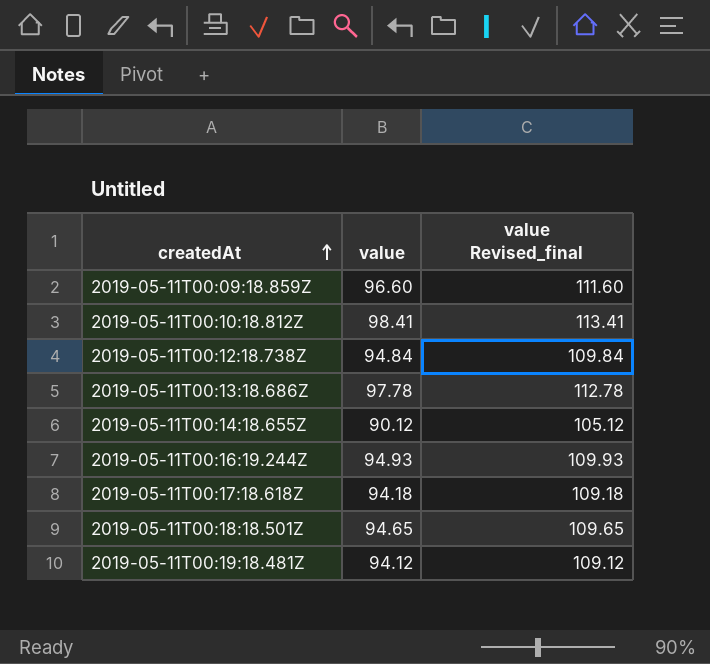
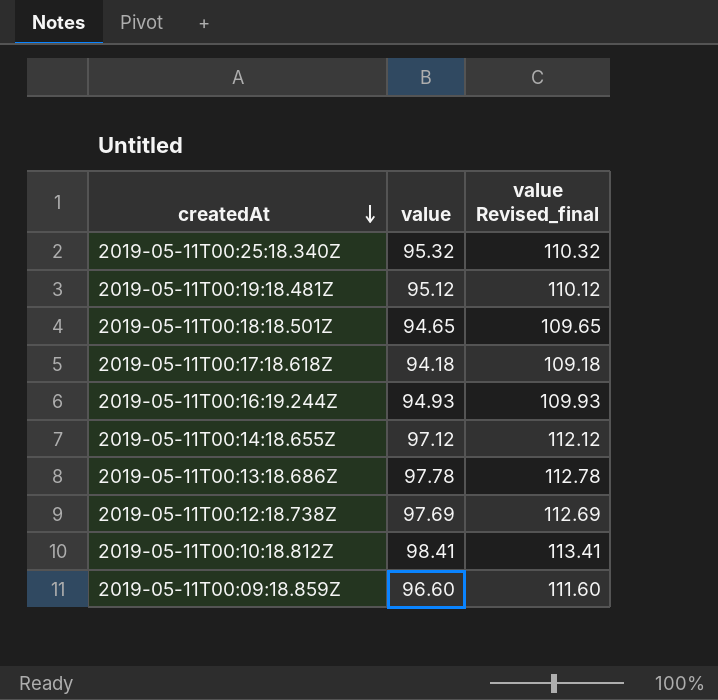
row order: createdAt ascending -> createdAt descending
row 2019-05-11T00:25:18.340Z: none -> 95.32 | 110.32
2019-05-11T00:19:18.481Z | value: 94.12 -> 95.12
2019-05-11T00:19:18.481Z | value Revised_final: 109.12 -> 110.12
2019-05-11T00:14:18.655Z | value: 90.12 -> 97.12
2019-05-11T00:14:18.655Z | value Revised_final: 105.12 -> 112.12
2019-05-11T00:12:18.738Z | value: 94.84 -> 97.69
2019-05-11T00:12:18.738Z | value Revised_final: 109.84 -> 112.69

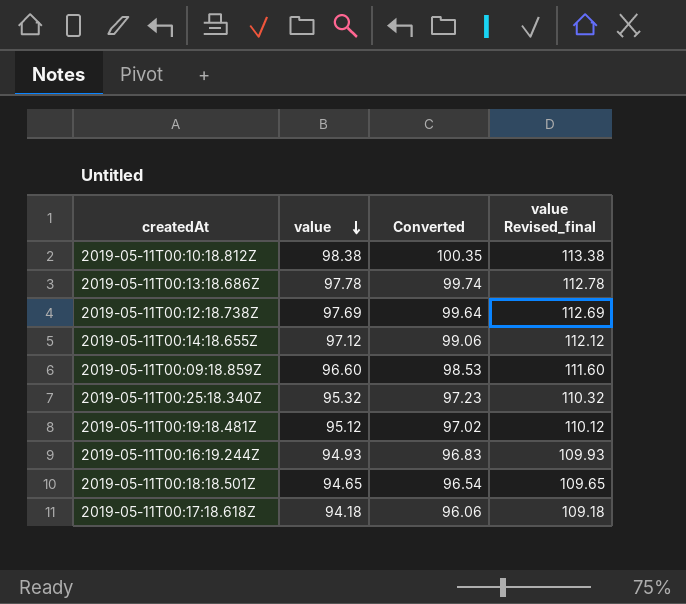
row order: createdAt descending -> value descending
column Converted | formula: none -> [value] * 1.02
2019-05-11T00:10:18.812Z | value: 98.41 -> 98.38
2019-05-11T00:10:18.812Z | value Revised_final: 113.41 -> 113.38

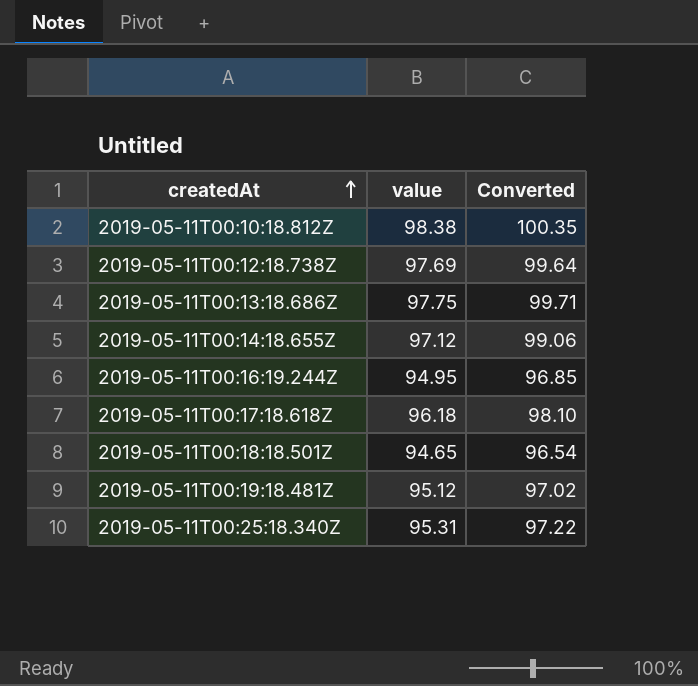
row order: value descending -> createdAt ascending
column value Revised_final | formula: [value] + 15 -> none
row 2019-05-11T00:09:18.859Z: 96.60 | 98.53 | 111.60 -> none
2019-05-11T00:13:18.686Z | value: 97.78 -> 97.75
2019-05-11T00:13:18.686Z | Converted: 99.74 -> 99.71
2019-05-11T00:16:19.244Z | value: 94.93 -> 94.95
2019-05-11T00:16:19.244Z | Converted: 96.83 -> 96.85
2019-05-11T00:17:18.618Z | value: 94.18 -> 96.18
2019-05-11T00:17:18.618Z | Converted: 96.06 -> 98.10
2019-05-11T00:25:18.340Z | value: 95.32 -> 95.31
2019-05-11T00:25:18.340Z | Converted: 97.23 -> 97.22

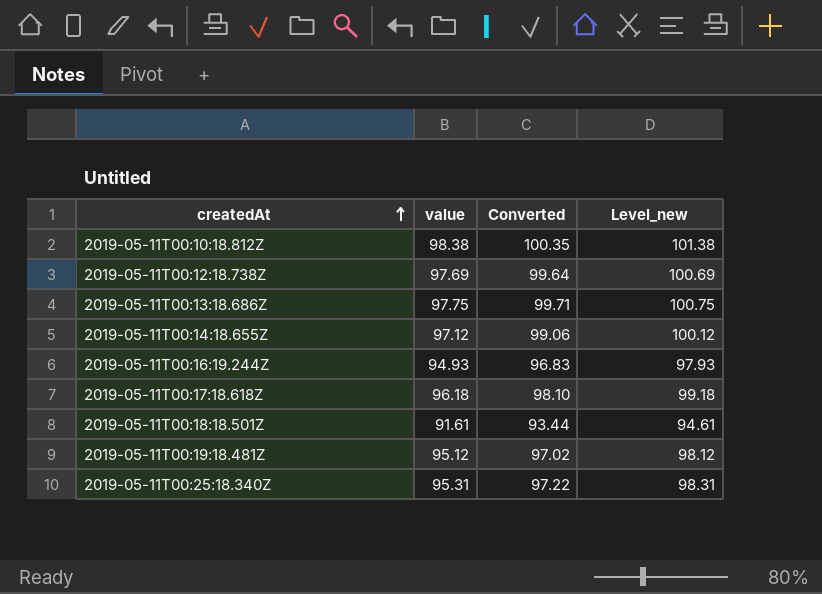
column Level_new | formula: none -> [value] + 3
2019-05-11T00:16:19.244Z | value: 94.95 -> 94.93
2019-05-11T00:16:19.244Z | Converted: 96.85 -> 96.83
2019-05-11T00:18:18.501Z | value: 94.65 -> 91.61
2019-05-11T00:18:18.501Z | Converted: 96.54 -> 93.44

